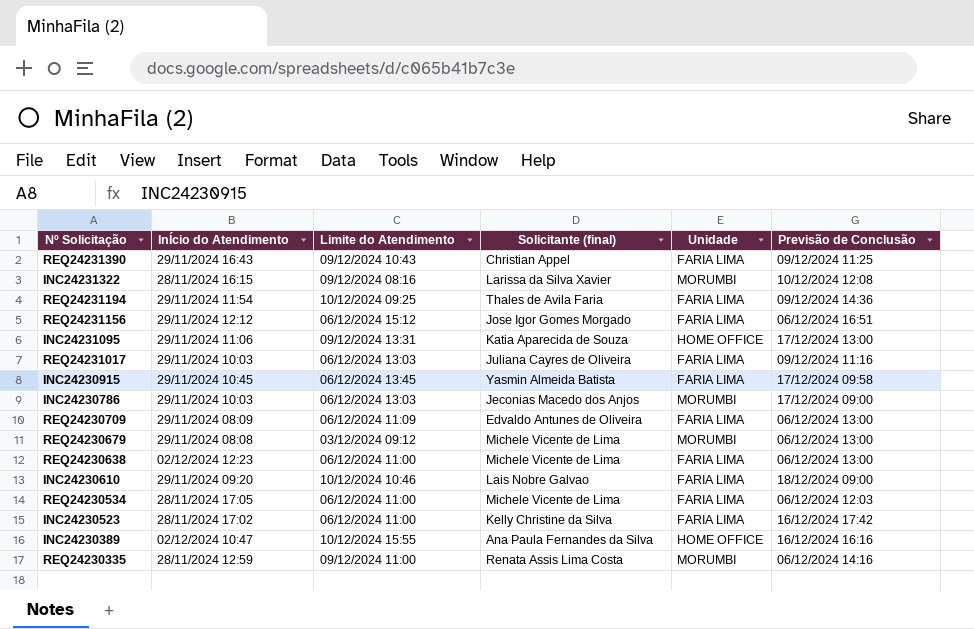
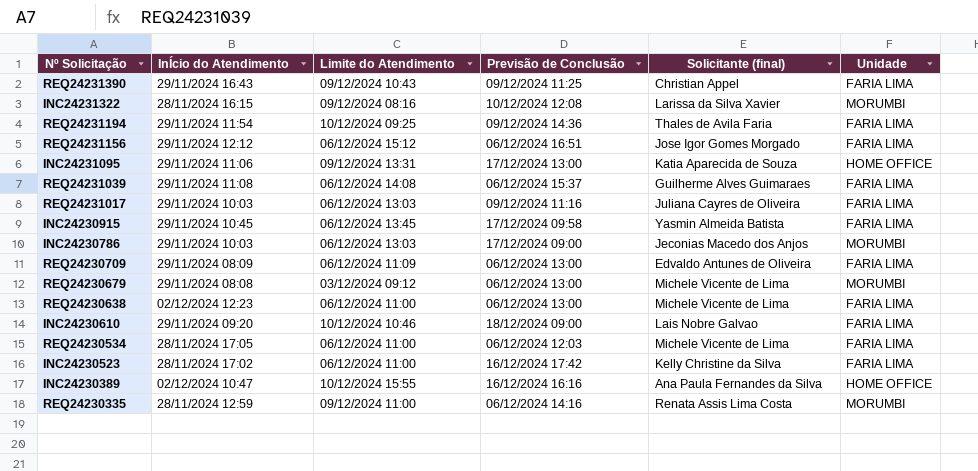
column Previsão de Conclusão | position: 6 -> 4
row REQ24231039: none -> 29/11/2024 11:08 | 06/12/2024 14:08 | 06/12/2024 15:37 | Guilherme Alves Guimaraes | FARIA LIMA

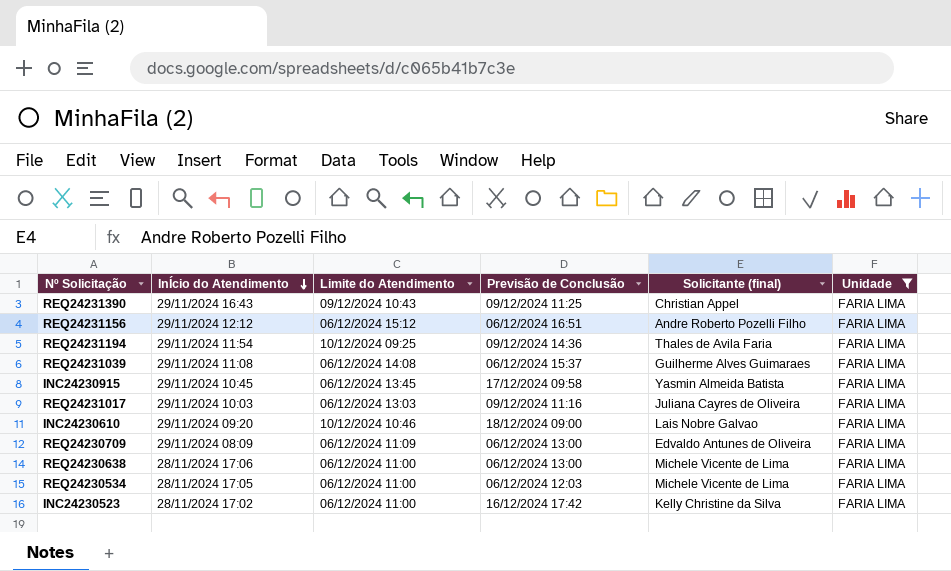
filter: none -> Unidade = FARIA LIMA
row order: none -> InÍcio do Atendimento descending
REQ24231156 | Solicitante (final): Jose Igor Gomes Morgado -> Andre Roberto Pozelli Filho
REQ24230638 | InÍcio do Atendimento: 02/12/2024 12:23 -> 28/11/2024 17:06

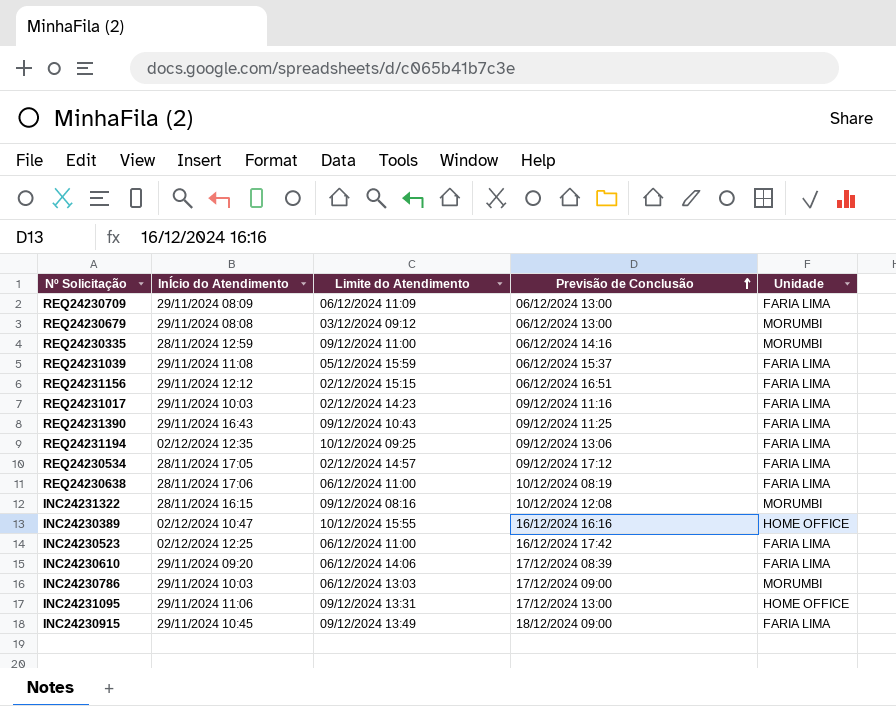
filter: Unidade = FARIA LIMA -> none
row order: InÍcio do Atendimento descending -> Previsão de Conclusão ascending
column Solicitante (final) | position: 5 -> none
REQ24231039 | Limite do Atendimento: 06/12/2024 14:08 -> 05/12/2024 15:59
REQ24231156 | Limite do Atendimento: 06/12/2024 15:12 -> 02/12/2024 15:15
REQ24231017 | Limite do Atendimento: 06/12/2024 13:03 -> 02/12/2024 14:23
REQ24231194 | InÍcio do Atendimento: 29/11/2024 11:54 -> 02/12/2024 12:35
REQ24231194 | Previsão de Conclusão: 09/12/2024 14:36 -> 09/12/2024 13:06
REQ24230534 | Limite do Atendimento: 06/12/2024 11:00 -> 02/12/2024 14:57
REQ24230534 | Previsão de Conclusão: 06/12/2024 12:03 -> 09/12/2024 17:12
REQ24230638 | Previsão de Conclusão: 06/12/2024 13:00 -> 10/12/2024 08:19
INC24230523 | InÍcio do Atendimento: 28/11/2024 17:02 -> 02/12/2024 12:25
INC24230610 | Limite do Atendimento: 10/12/2024 10:46 -> 06/12/2024 14:06
INC24230610 | Previsão de Conclusão: 18/12/2024 09:00 -> 17/12/2024 08:39
INC24230915 | Limite do Atendimento: 06/12/2024 13:45 -> 09/12/2024 13:49
INC24230915 | Previsão de Conclusão: 17/12/2024 09:58 -> 18/12/2024 09:00

